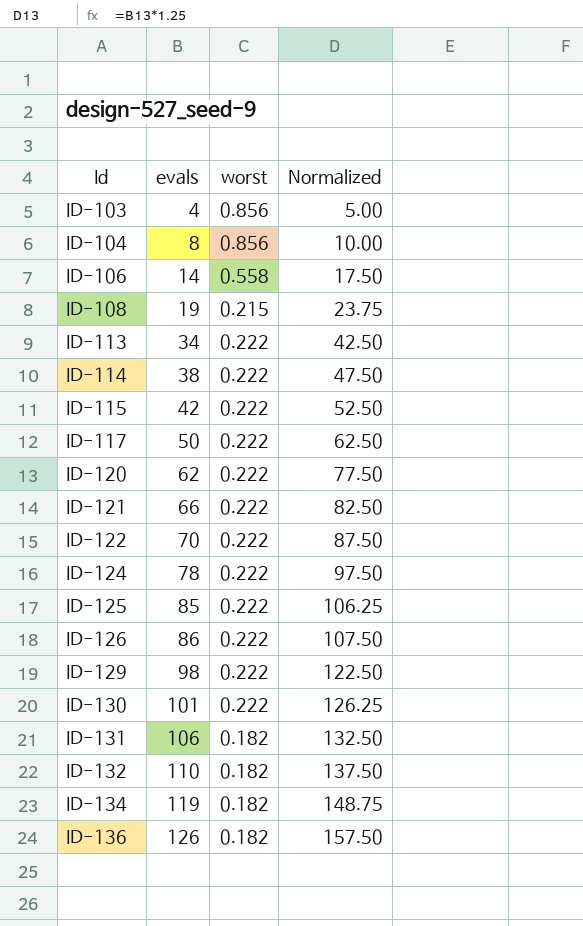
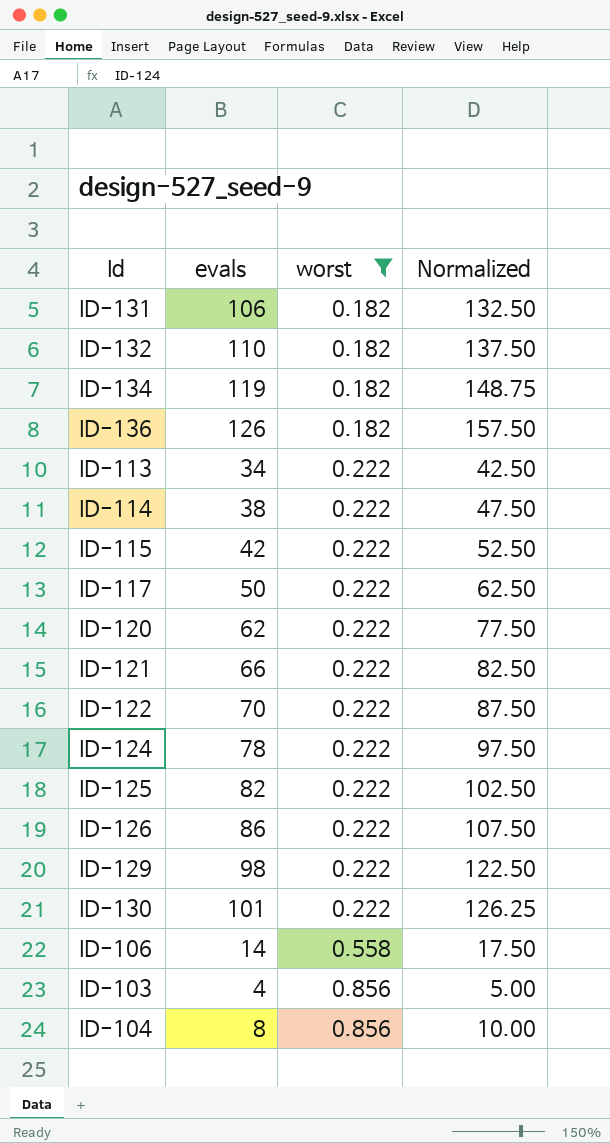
filter: none -> worst != 0.215
row order: Id ascending -> worst ascending
ID-125 | evals: 85 -> 82
ID-125 | Normalized: 106.25 -> 102.50

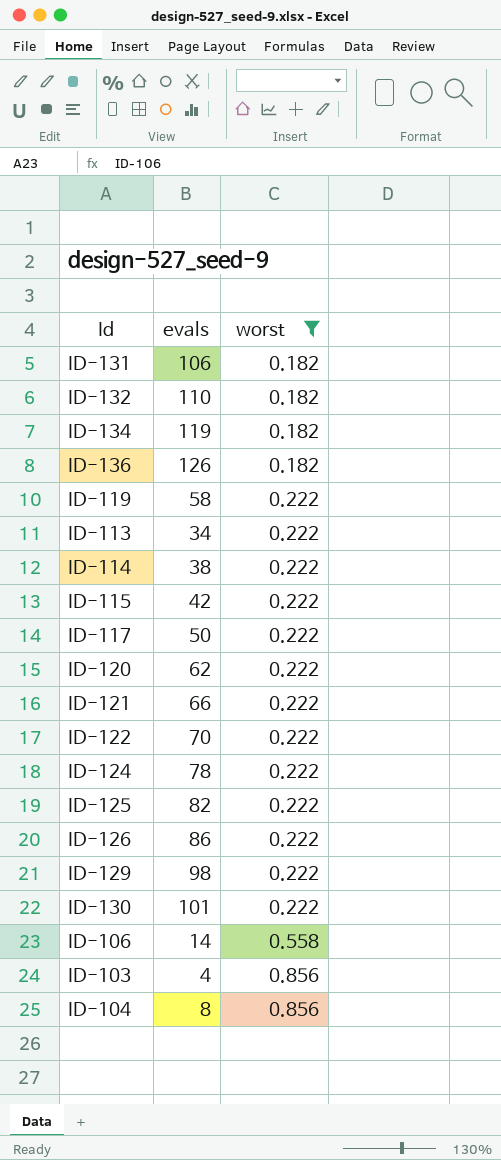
column Normalized | formula: [evals] * 1.25 -> none
row ID-119: none -> 58 | 0.222

